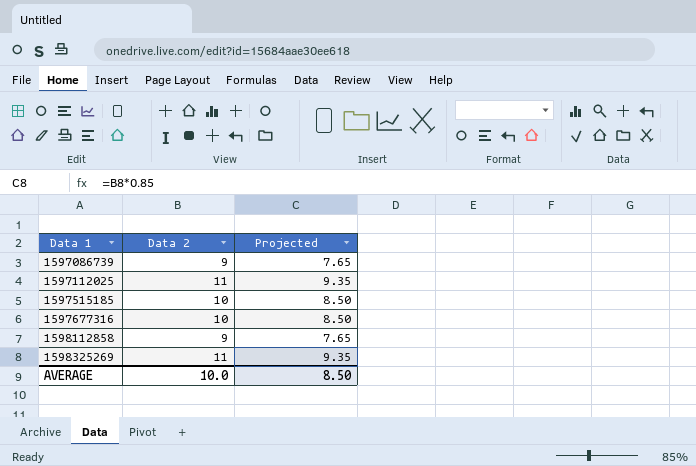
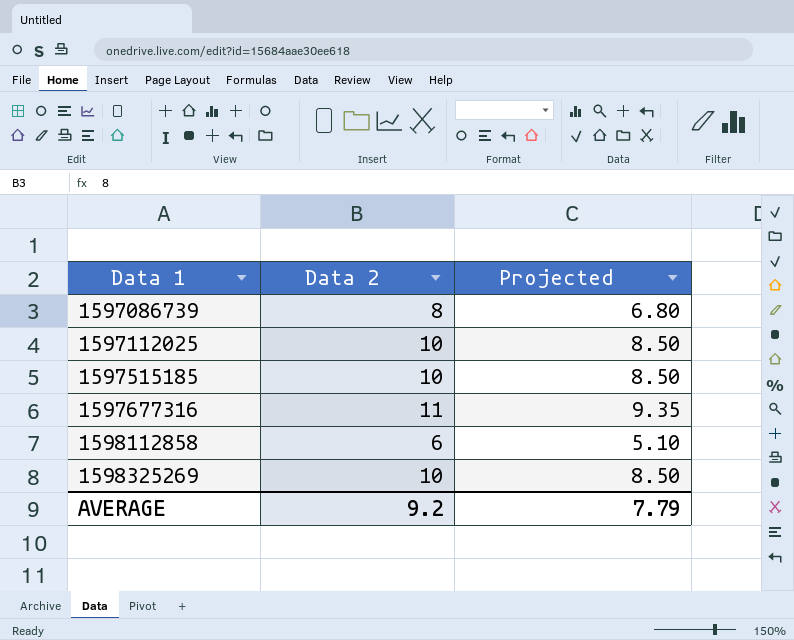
1597086739 | Data 2: 9 -> 8
1597086739 | Projected: 7.65 -> 6.80
1597112025 | Data 2: 11 -> 10
1597112025 | Projected: 9.35 -> 8.50
1597677316 | Data 2: 10 -> 11
1597677316 | Projected: 8.50 -> 9.35
1598112858 | Data 2: 9 -> 6
1598112858 | Projected: 7.65 -> 5.10
1598325269 | Data 2: 11 -> 10
1598325269 | Projected: 9.35 -> 8.50
AVERAGE | Data 2: 10.0 -> 9.2
AVERAGE | Projected: 8.50 -> 7.79

